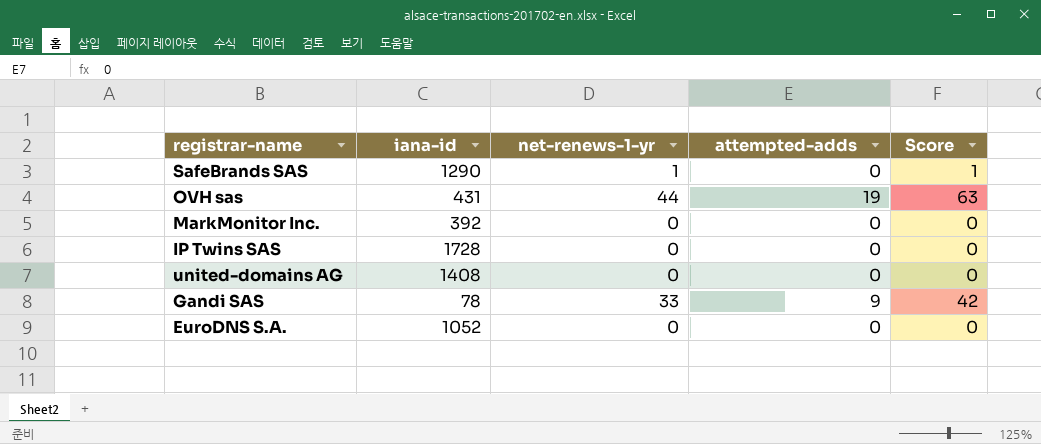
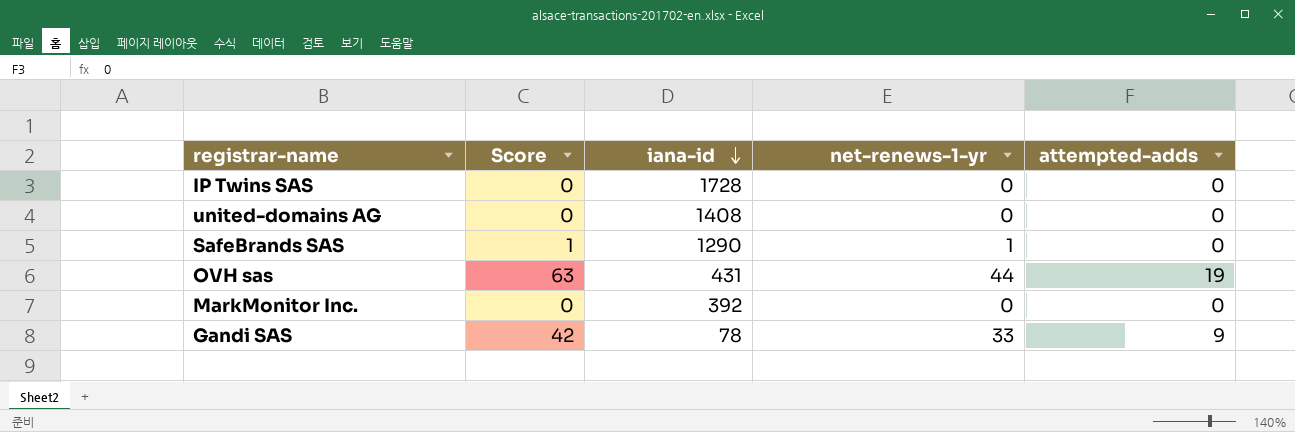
row order: none -> iana-id descending
column Score | position: 5 -> 2
row EuroDNS S.A.: 1052 | 0 | 0 | 0 -> none

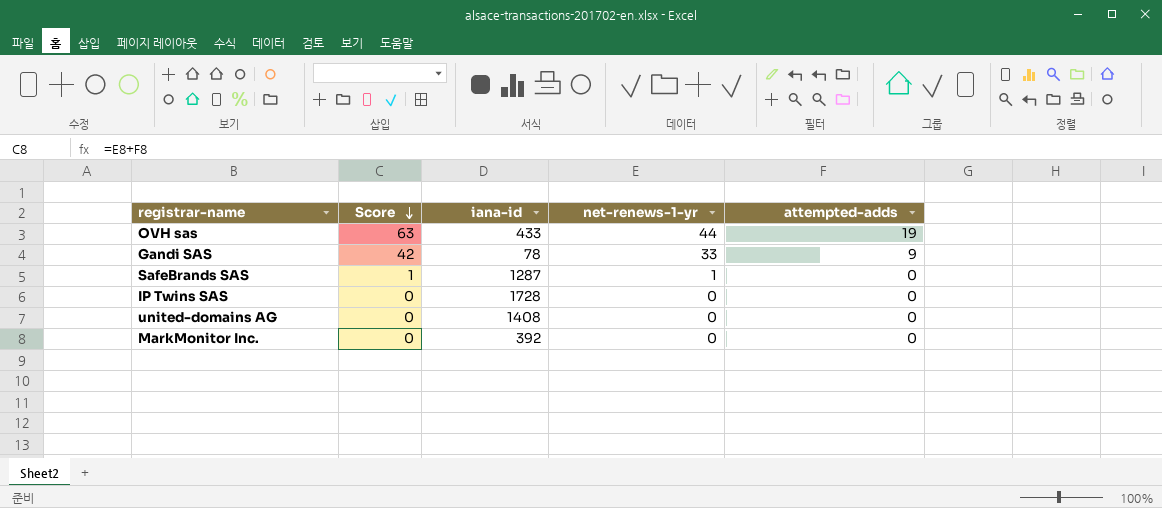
row order: iana-id descending -> Score descending
OVH sas | iana-id: 431 -> 433
SafeBrands SAS | iana-id: 1290 -> 1287

